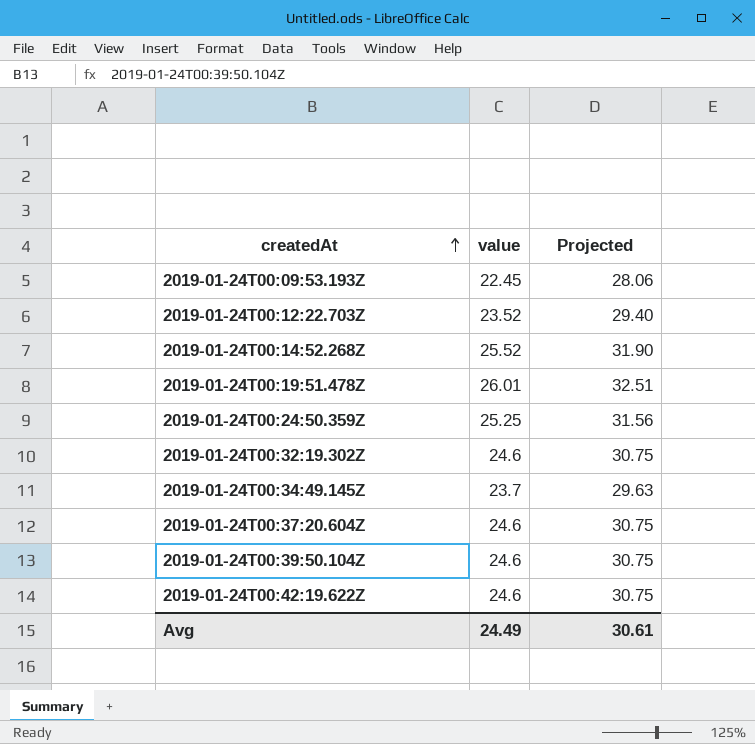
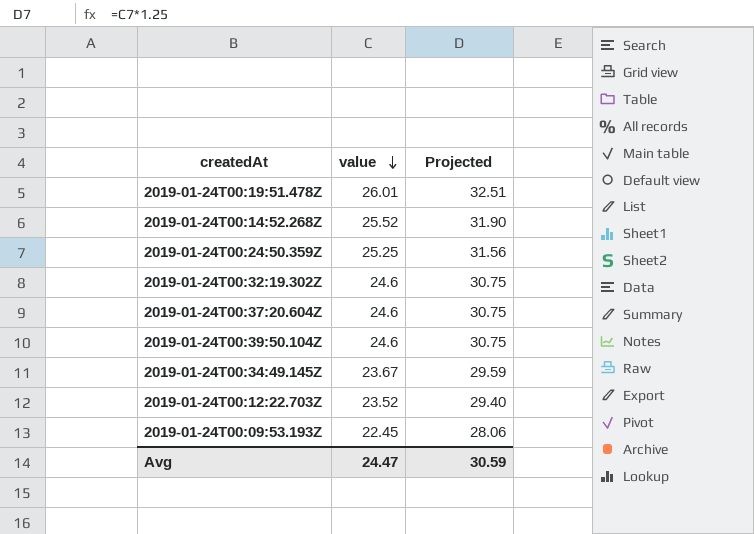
row order: createdAt ascending -> value descending
row 2019-01-24T00:42:19.622Z: 24.6 | 30.75 -> none
2019-01-24T00:34:49.145Z | value: 23.7 -> 23.67
2019-01-24T00:34:49.145Z | Projected: 29.63 -> 29.59
Avg | value: 24.49 -> 24.47
Avg | Projected: 30.61 -> 30.59

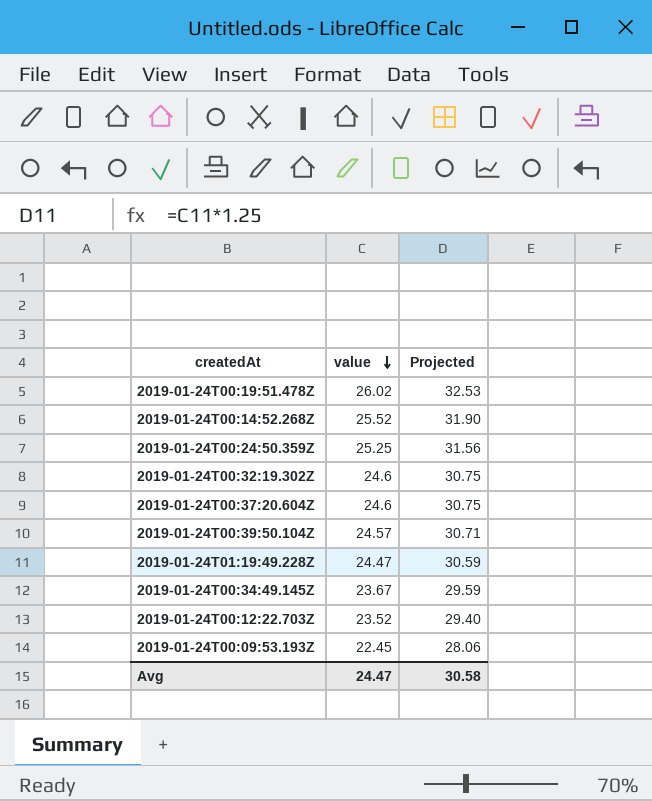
2019-01-24T00:19:51.478Z | value: 26.01 -> 26.02
2019-01-24T00:19:51.478Z | Projected: 32.51 -> 32.53
2019-01-24T00:39:50.104Z | value: 24.6 -> 24.57
2019-01-24T00:39:50.104Z | Projected: 30.75 -> 30.71
row 2019-01-24T01:19:49.228Z: none -> 24.47 | 30.59
Avg | Projected: 30.59 -> 30.58

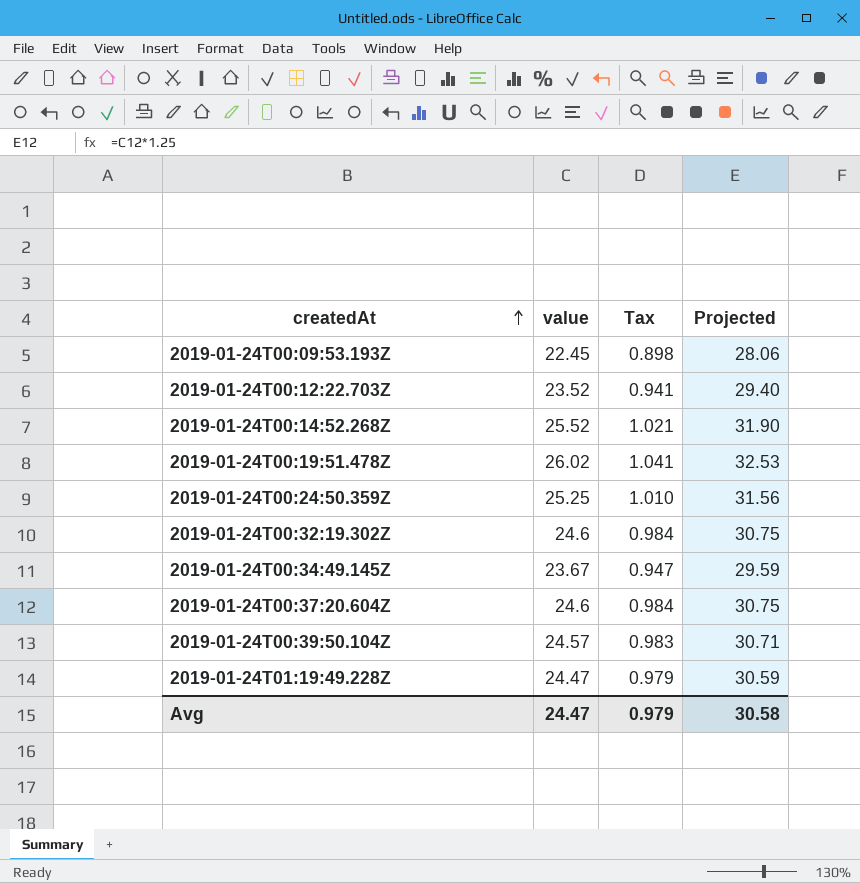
row order: value descending -> createdAt ascending
column Tax | formula: none -> [value] * 0.04

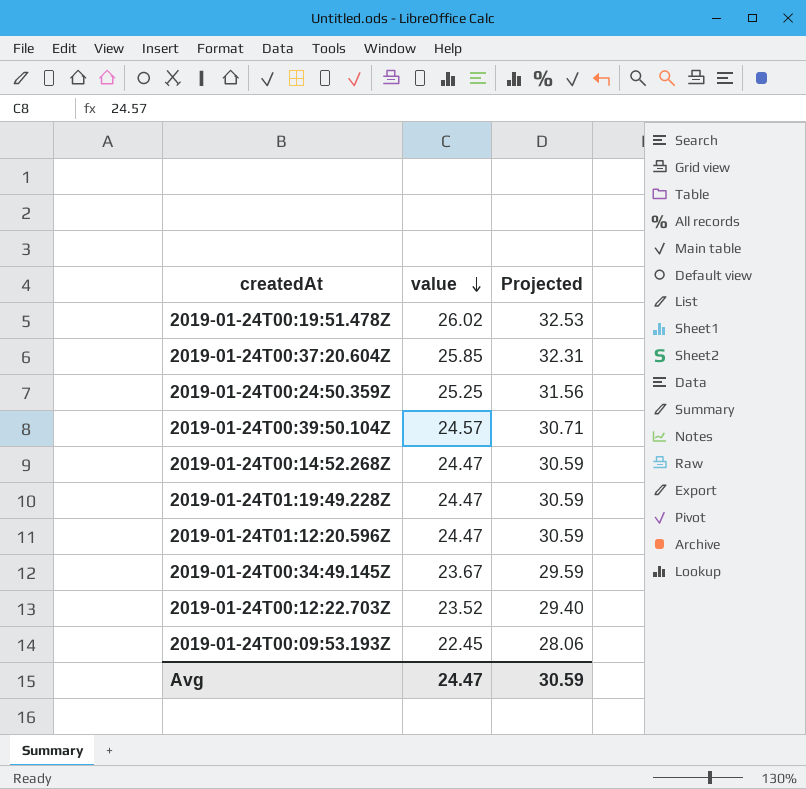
row order: createdAt ascending -> value descending
column Tax | formula: [value] * 0.04 -> none
row 2019-01-24T00:32:19.302Z: 24.6 | 0.984 | 30.75 -> none
2019-01-24T00:37:20.604Z | value: 24.6 -> 25.85
2019-01-24T00:37:20.604Z | Projected: 30.75 -> 32.31
2019-01-24T00:14:52.268Z | value: 25.52 -> 24.47
2019-01-24T00:14:52.268Z | Projected: 31.90 -> 30.59
row 2019-01-24T01:12:20.596Z: none -> 24.47 | 30.59
Avg | Projected: 30.58 -> 30.59

